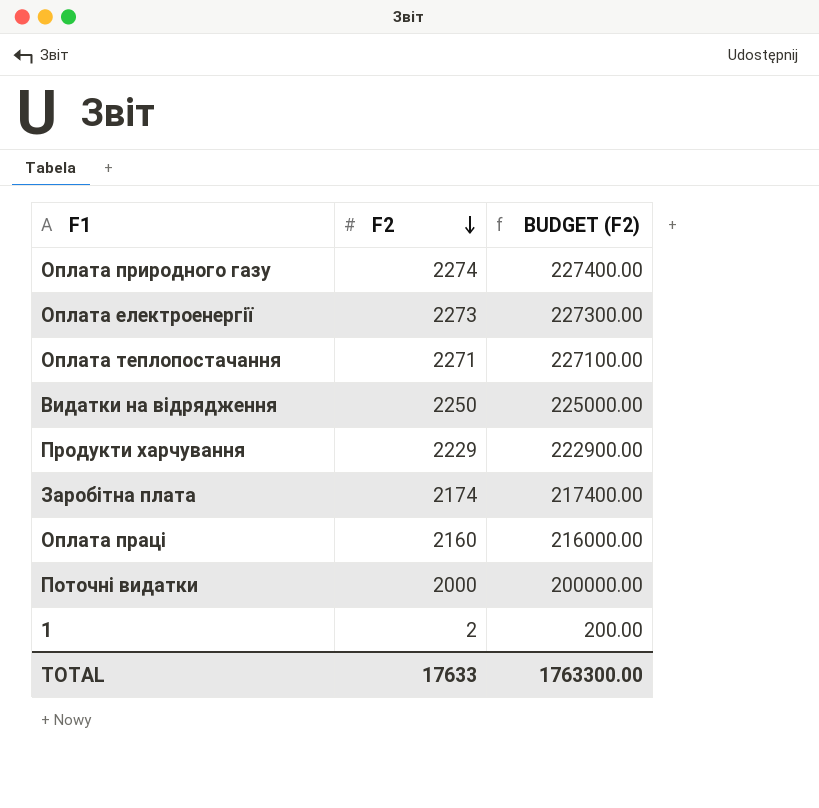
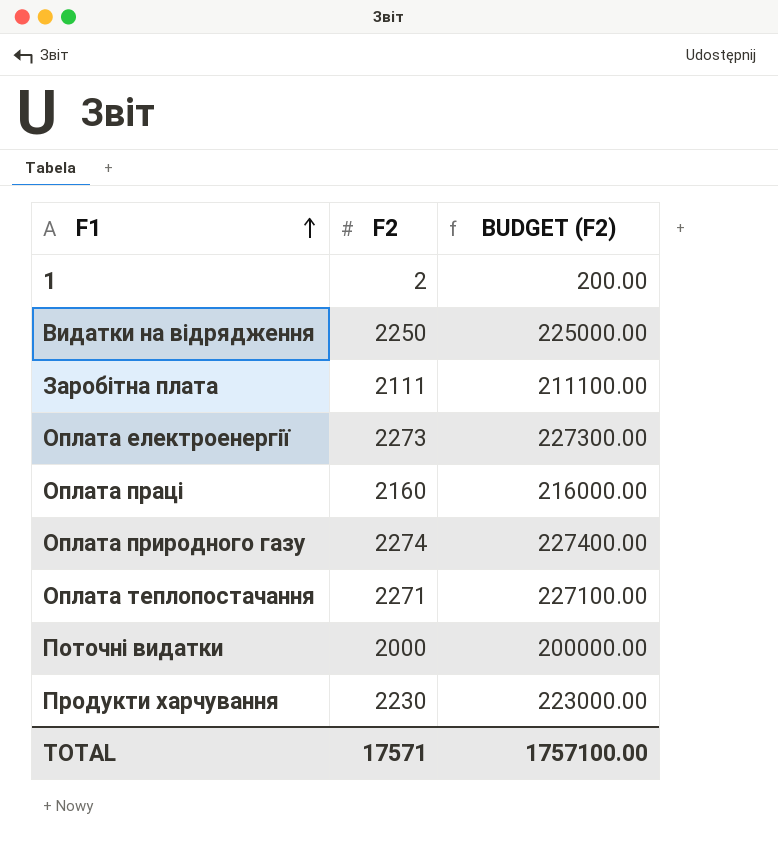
row order: F2 descending -> F1 ascending
Заробітна плата | F2: 2174 -> 2111
Заробітна плата | BUDGET (F2): 217400.00 -> 211100.00
Продукти харчування | F2: 2229 -> 2230
Продукти харчування | BUDGET (F2): 222900.00 -> 223000.00
TOTAL | F2: 17633 -> 17571
TOTAL | BUDGET (F2): 1763300.00 -> 1757100.00

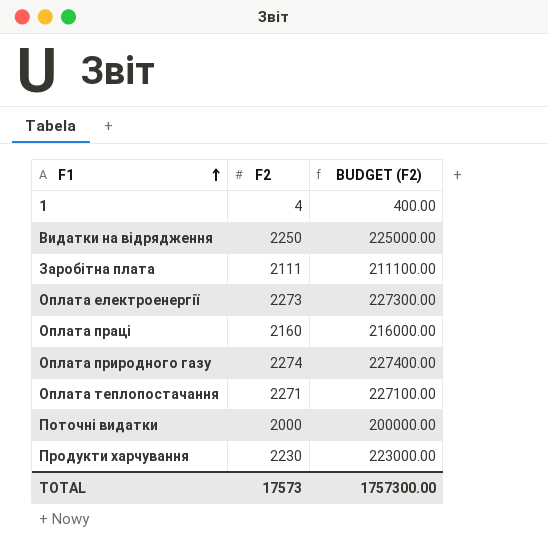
1 | F2: 2 -> 4
1 | BUDGET (F2): 200.00 -> 400.00
TOTAL | F2: 17571 -> 17573
TOTAL | BUDGET (F2): 1757100.00 -> 1757300.00

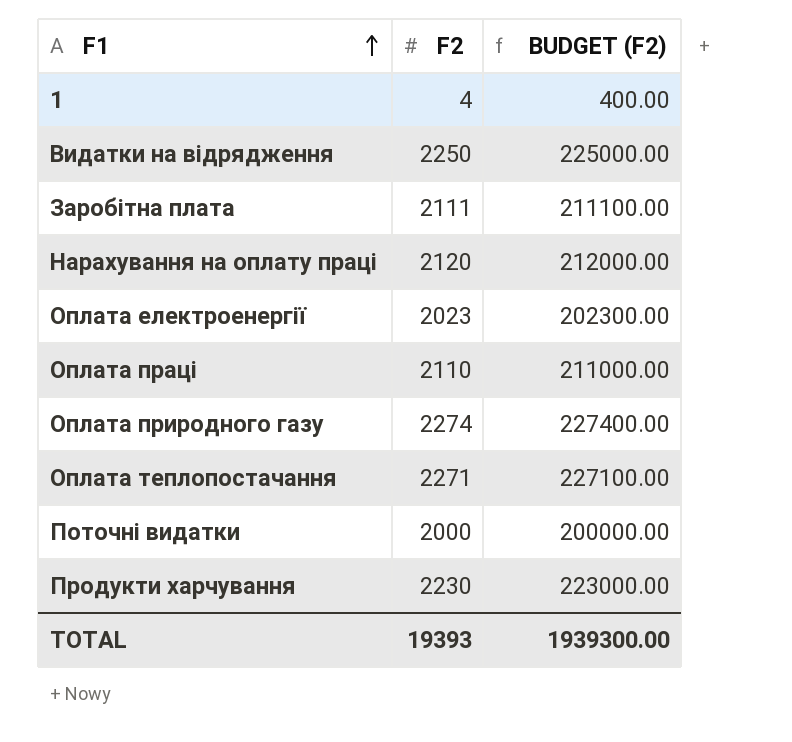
row Нарахування на оплату праці: none -> 2120 | 212000.00
Оплата електроенергії | F2: 2273 -> 2023
Оплата електроенергії | BUDGET (F2): 227300.00 -> 202300.00
Оплата праці | F2: 2160 -> 2110
Оплата праці | BUDGET (F2): 216000.00 -> 211000.00
TOTAL | F2: 17573 -> 19393
TOTAL | BUDGET (F2): 1757300.00 -> 1939300.00

